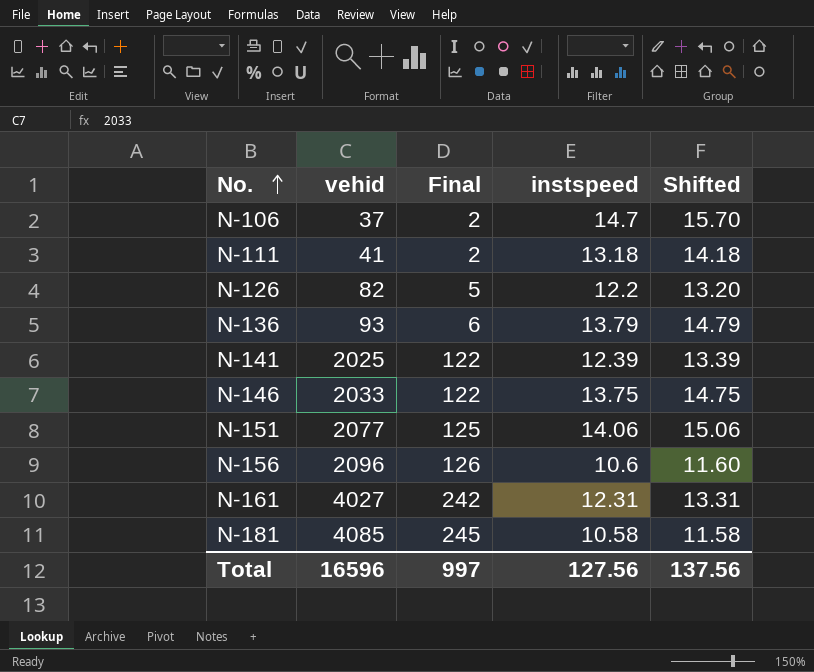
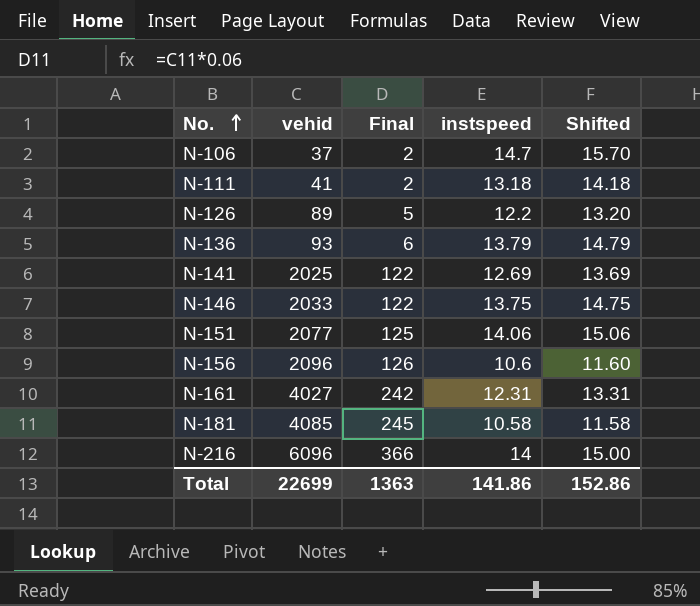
N-126 | vehid: 82 -> 89
N-141 | instspeed: 12.39 -> 12.69
N-141 | Shifted: 13.39 -> 13.69
row N-216: none -> 6096 | 366 | 14 | 15.00
Total | vehid: 16596 -> 22699
Total | Final: 997 -> 1363
Total | instspeed: 127.56 -> 141.86
Total | Shifted: 137.56 -> 152.86

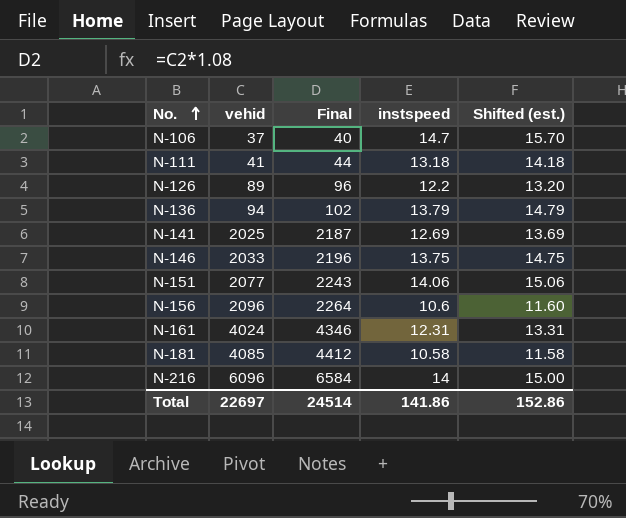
column Final | formula: [vehid] * 0.06 -> [vehid] * 1.08
column name: Shifted -> Shifted (est.)
N-136 | vehid: 93 -> 94
N-161 | vehid: 4027 -> 4024
Total | vehid: 22699 -> 22697
Total | Final: 1363 -> 24514

